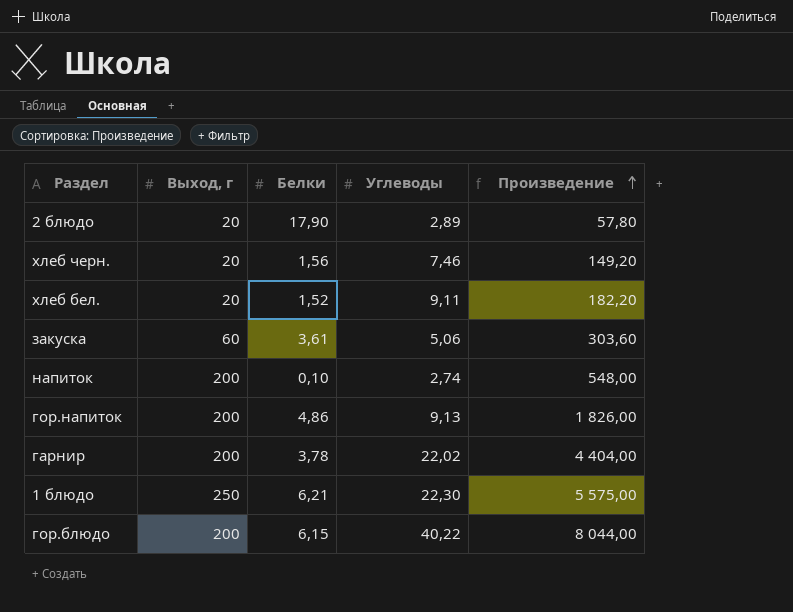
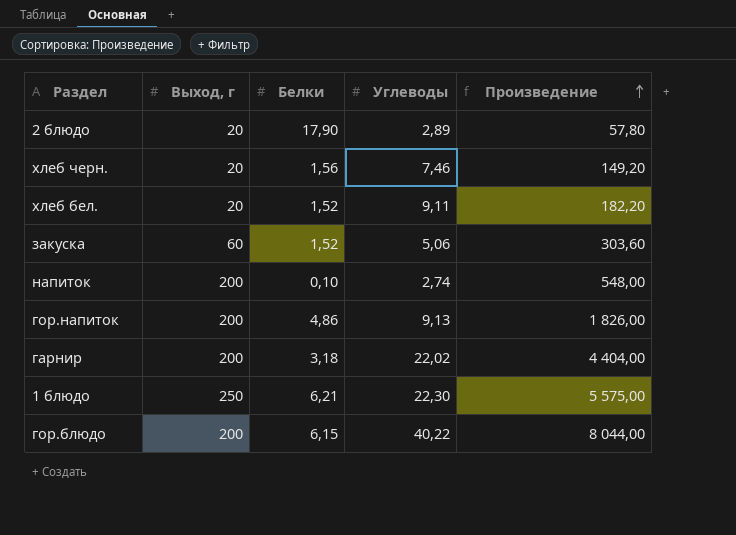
закуска | Белки: 3,61 -> 1,52
гарнир | Белки: 3,78 -> 3,18

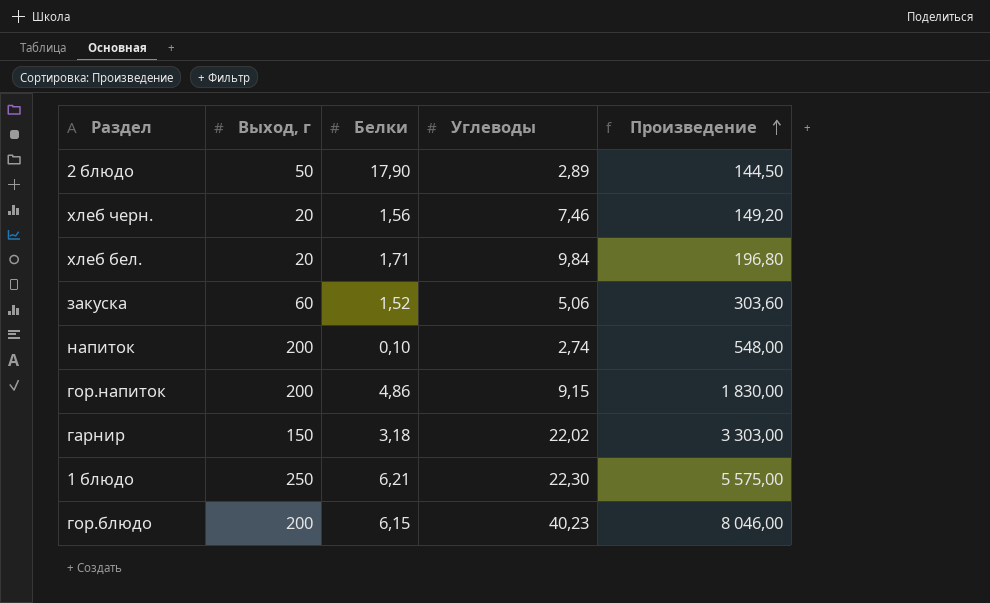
2 блюдо | Выход, г: 20 -> 50
2 блюдо | Произведение: 57,80 -> 144,50
хлеб бел. | Белки: 1,52 -> 1,71
хлеб бел. | Углеводы: 9,11 -> 9,84
хлеб бел. | Произведение: 182,20 -> 196,80
гор.напиток | Углеводы: 9,13 -> 9,15
гор.напиток | Произведение: 1 826,00 -> 1 830,00
гарнир | Выход, г: 200 -> 150
гарнир | Произведение: 4 404,00 -> 3 303,00
гор.блюдо | Углеводы: 40,22 -> 40,23
гор.блюдо | Произведение: 8 044,00 -> 8 046,00

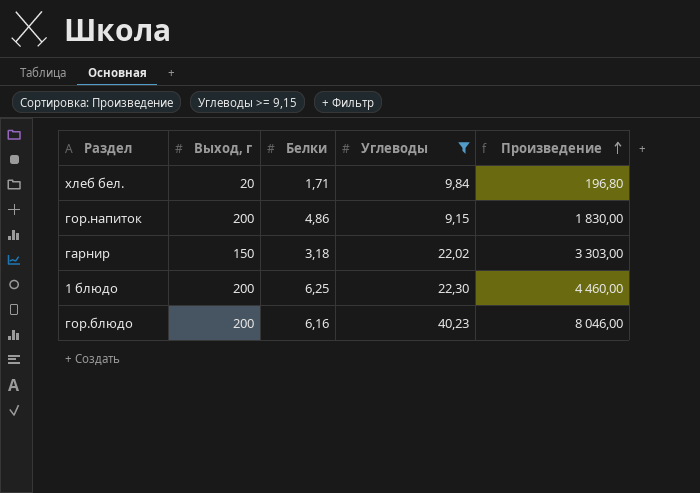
filter: none -> Углеводы >= 9,15
1 блюдо | Выход, г: 250 -> 200
1 блюдо | Белки: 6,21 -> 6,25
1 блюдо | Произведение: 5 575,00 -> 4 460,00
гор.блюдо | Белки: 6,15 -> 6,16

